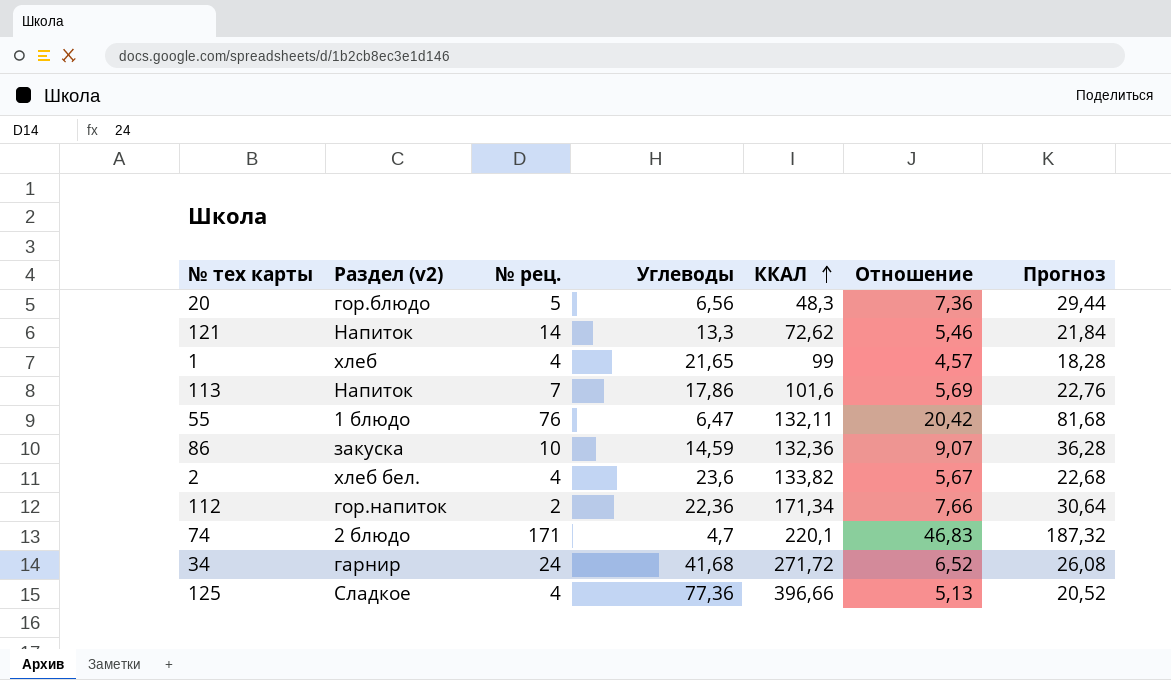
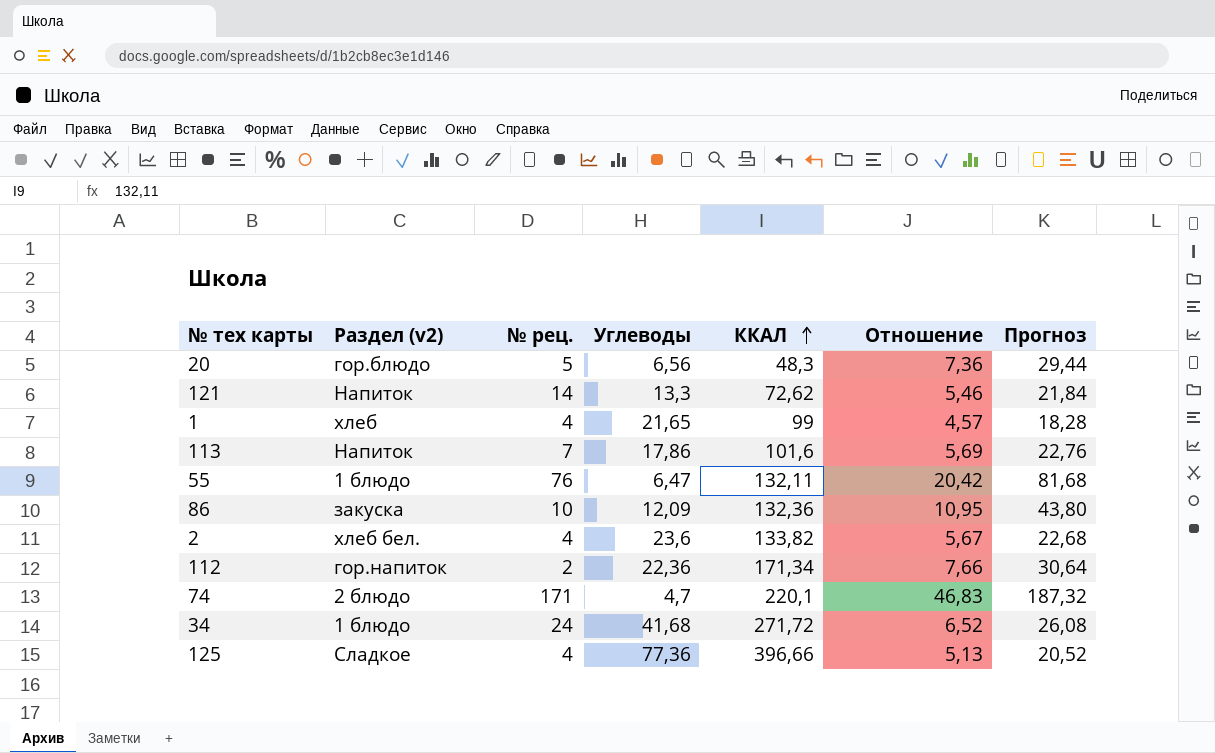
86 | Углеводы: 14,59 -> 12,09
86 | Отношение: 9,07 -> 10,95
86 | Прогноз: 36,28 -> 43,80
34 | Раздел (v2): гарнир -> 1 блюдо

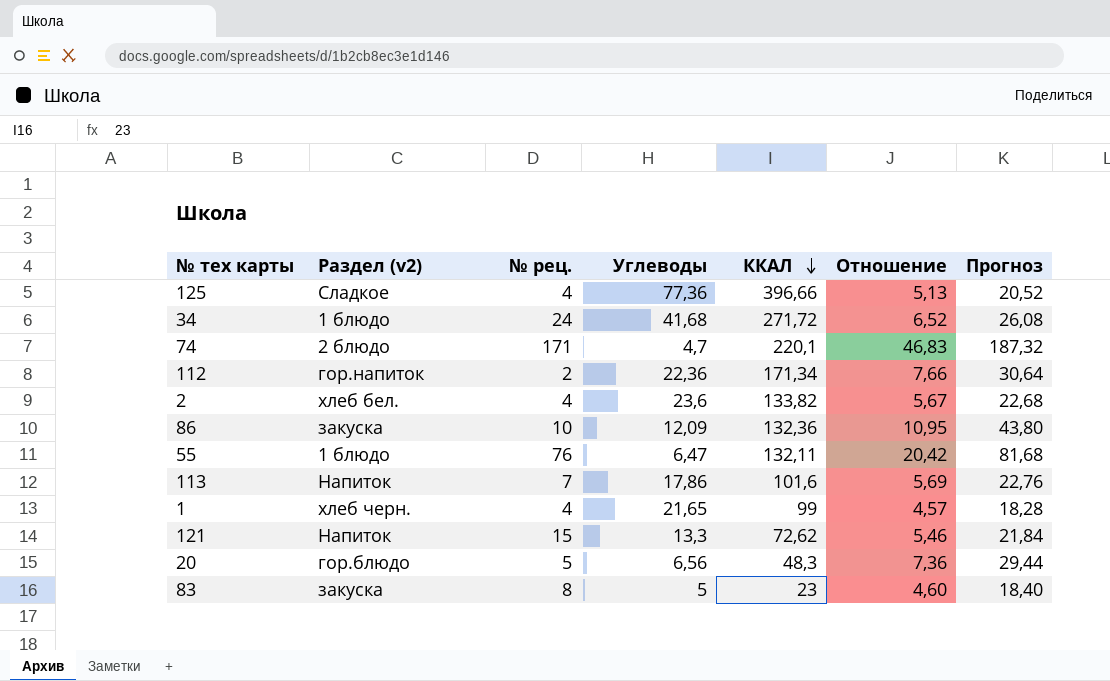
row order: ККАЛ ascending -> ККАЛ descending
1 | Раздел (v2): хлеб -> хлеб черн.
121 | № рец.: 14 -> 15
row 83: none -> закуска | 8 | 5 | 23 | 4,60 | 18,40

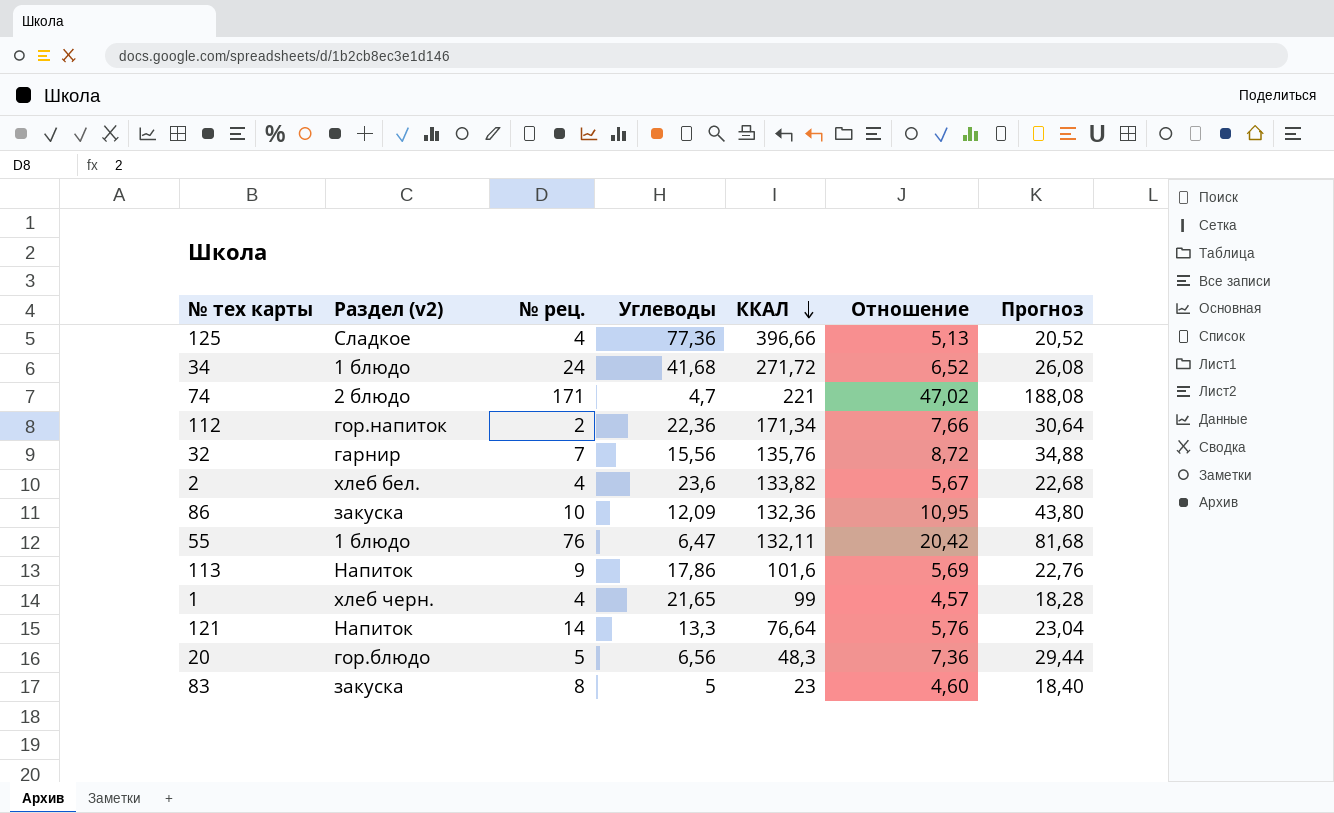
74 | ККАЛ: 220,1 -> 221
74 | Отношение: 46,83 -> 47,02
74 | Прогноз: 187,32 -> 188,08
row 32: none -> гарнир | 7 | 15,56 | 135,76 | 8,72 | 34,88
113 | № рец.: 7 -> 9
121 | № рец.: 15 -> 14
121 | ККАЛ: 72,62 -> 76,64
121 | Отношение: 5,46 -> 5,76
121 | Прогноз: 21,84 -> 23,04

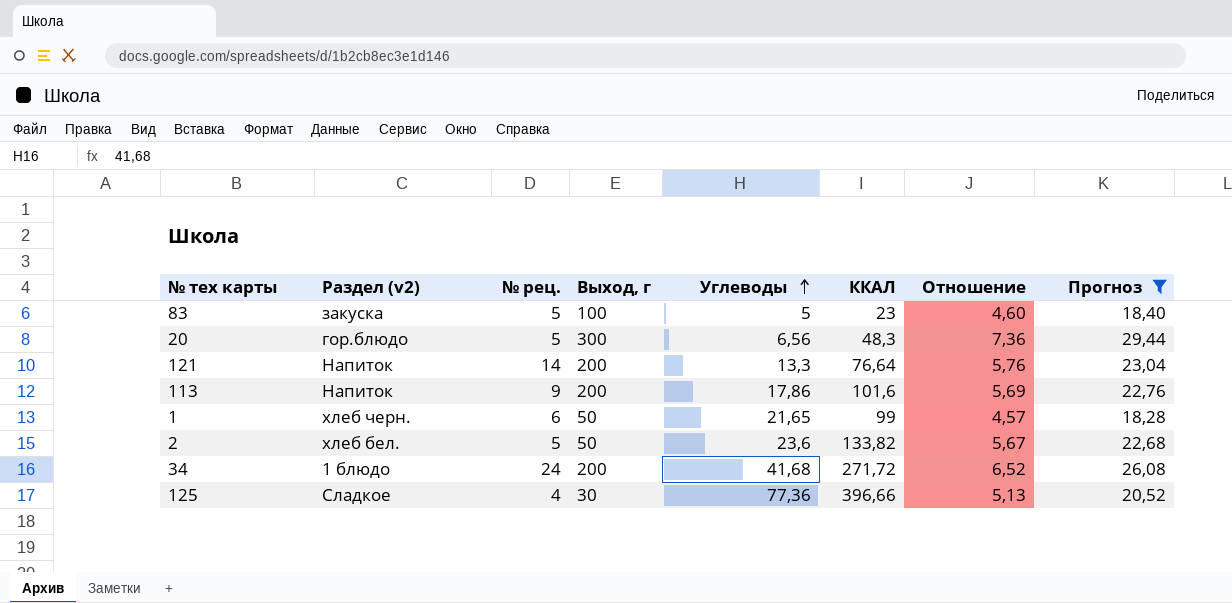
filter: none -> Прогноз <= 29,44
row order: ККАЛ descending -> Углеводы ascending
column Выход, г | position: none -> 4
83 | № рец.: 8 -> 5
1 | № рец.: 4 -> 6
2 | № рец.: 4 -> 5

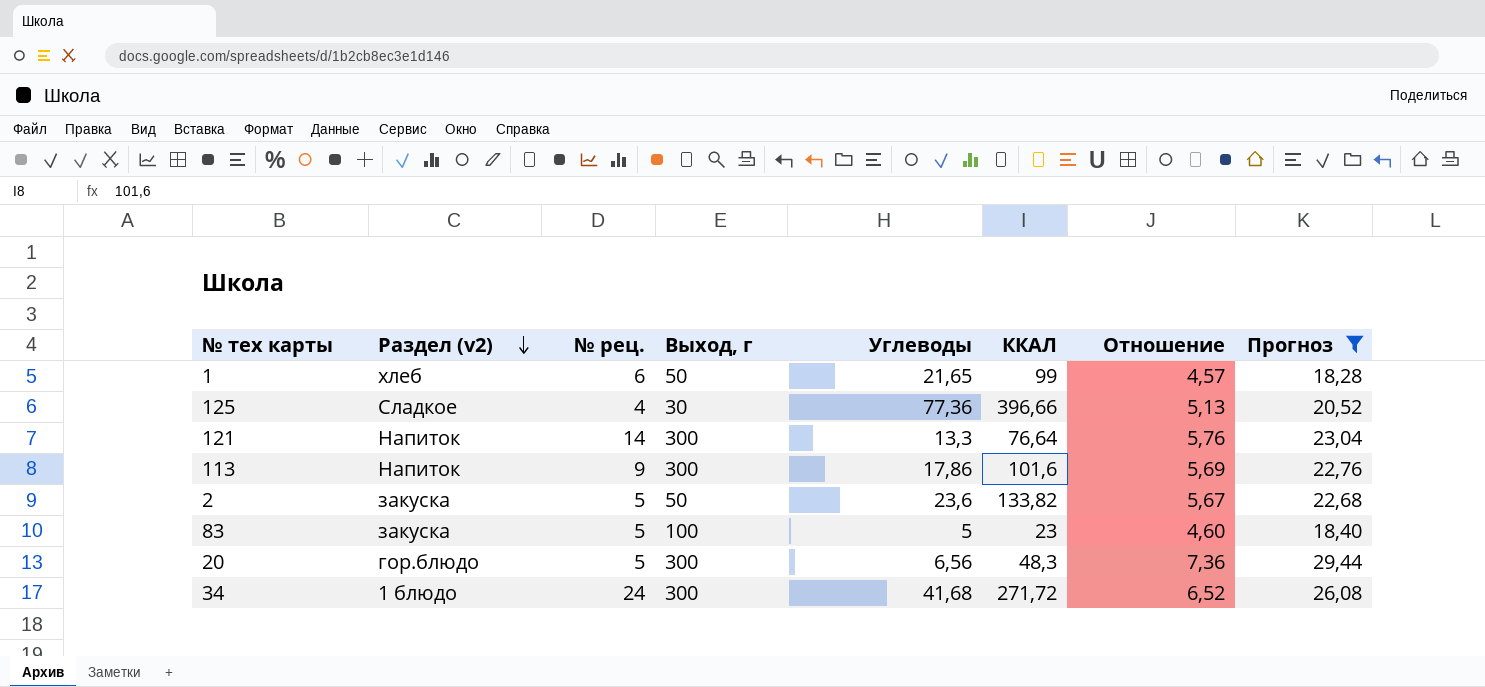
row order: Углеводы ascending -> Раздел (v2) descending
1 | Раздел (v2): хлеб черн. -> хлеб
121 | Выход, г: 200 -> 300
113 | Выход, г: 200 -> 300
2 | Раздел (v2): хлеб бел. -> закуска
34 | Выход, г: 200 -> 300

